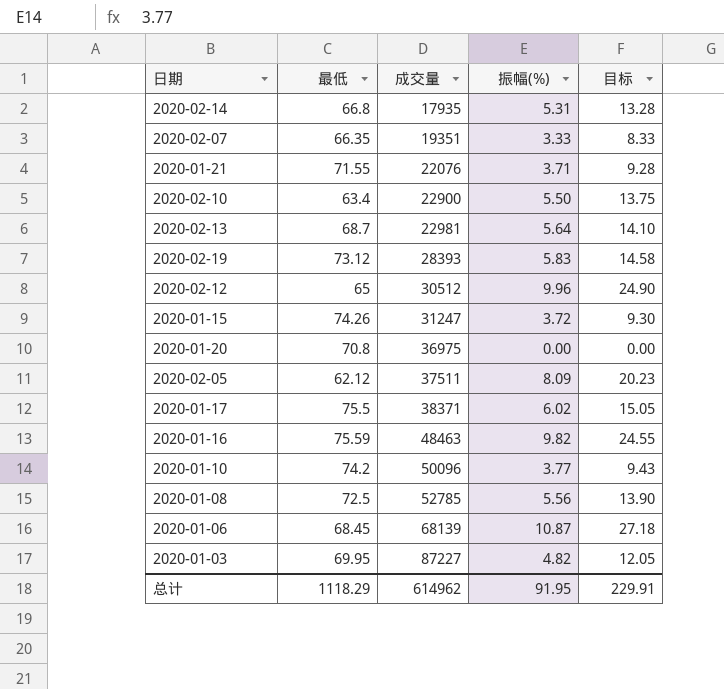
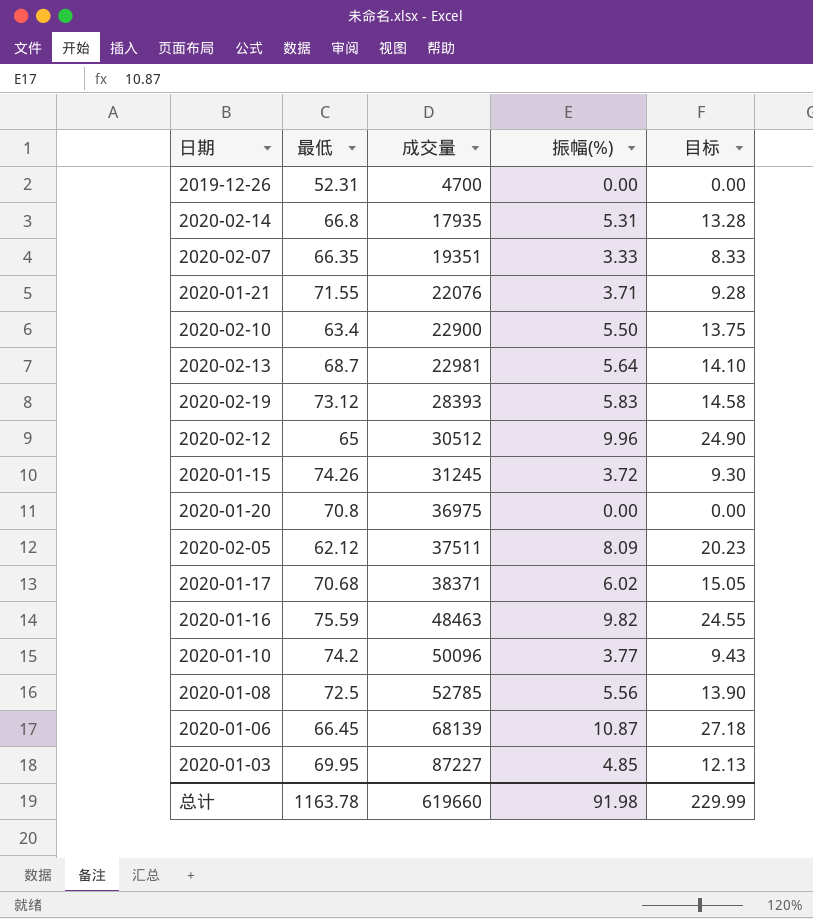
row 2019-12-26: none -> 52.31 | 4700 | 0.00 | 0.00
2020-01-15 | 成交量: 31247 -> 31245
2020-01-17 | 最低: 75.5 -> 70.68
2020-01-06 | 最低: 68.45 -> 66.45
2020-01-03 | 振幅(%): 4.82 -> 4.85
2020-01-03 | 目标: 12.05 -> 12.13
总计 | 最低: 1118.29 -> 1163.78
总计 | 成交量: 614962 -> 619660
总计 | 振幅(%): 91.95 -> 91.98
总计 | 目标: 229.91 -> 229.99

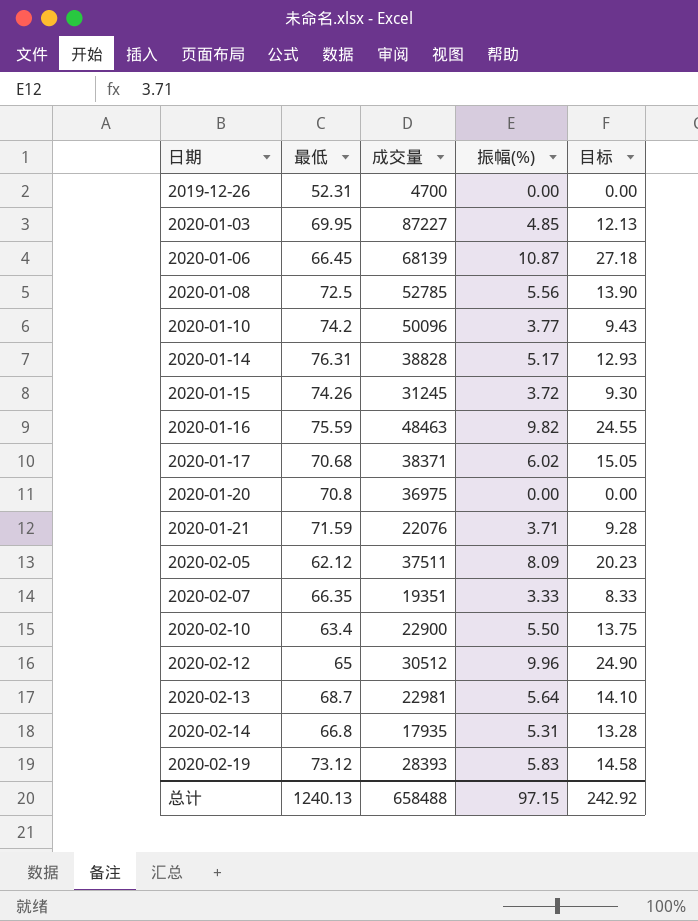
row order: 成交量 ascending -> 日期 ascending
row 2020-01-14: none -> 76.31 | 38828 | 5.17 | 12.93
2020-01-21 | 最低: 71.55 -> 71.59
总计 | 最低: 1163.78 -> 1240.13
总计 | 成交量: 619660 -> 658488
总计 | 振幅(%): 91.98 -> 97.15
总计 | 目标: 229.99 -> 242.92

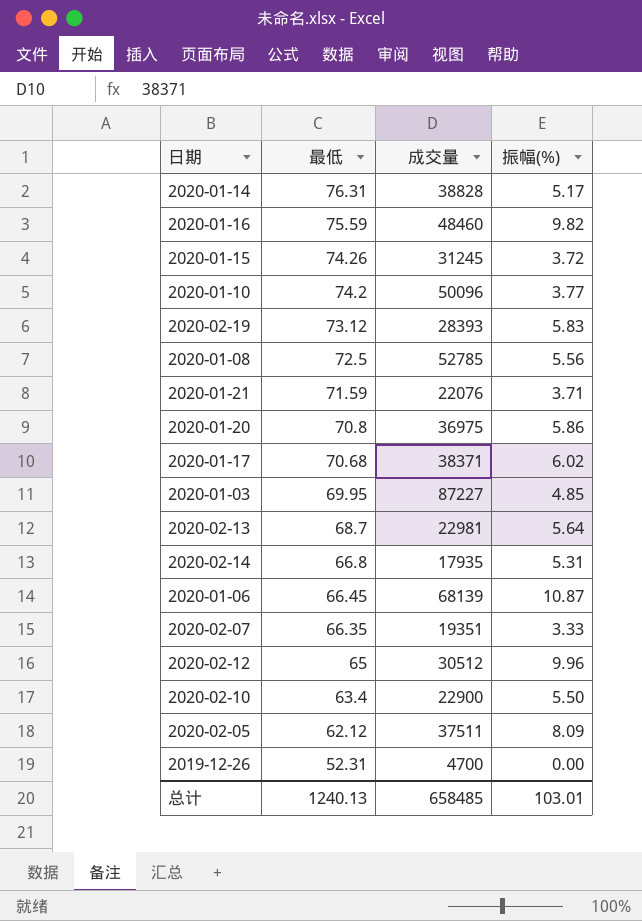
row order: 日期 ascending -> 最低 descending
column 目标 | formula: [振幅(%)] * 2.5 -> none
2020-01-16 | 成交量: 48463 -> 48460
2020-01-20 | 振幅(%): 0.00 -> 5.86
总计 | 成交量: 658488 -> 658485
总计 | 振幅(%): 97.15 -> 103.01

